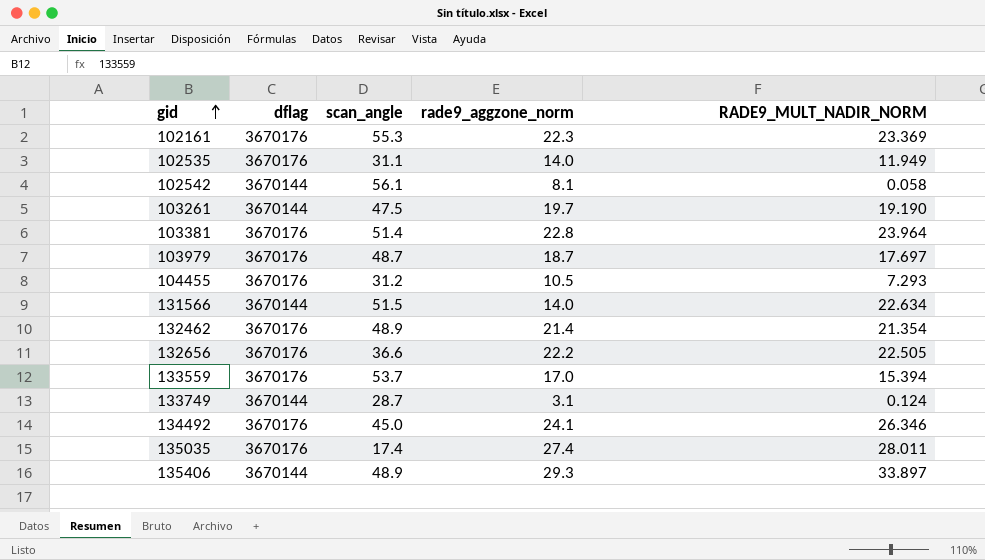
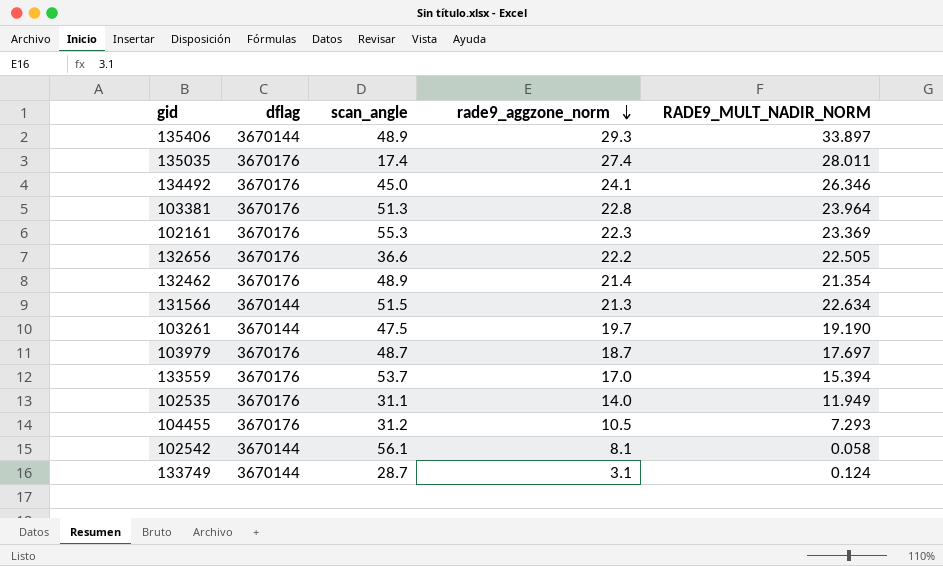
row order: gid ascending -> rade9_aggzone_norm descending
103381 | scan_angle: 51.4 -> 51.3
131566 | rade9_aggzone_norm: 14.0 -> 21.3

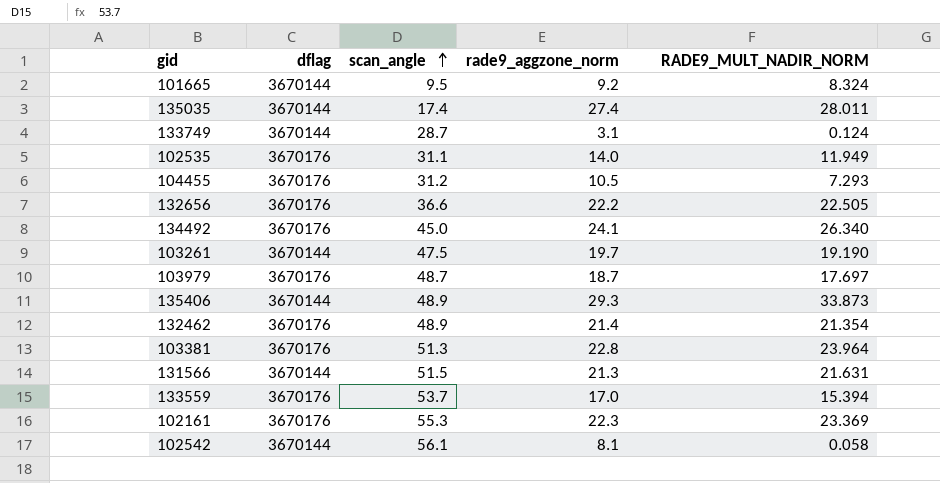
row order: rade9_aggzone_norm descending -> scan_angle ascending
row 101665: none -> 3670144 | 9.5 | 9.2 | 8.324
135035 | dflag: 3670176 -> 3670144
134492 | RADE9_MULT_NADIR_NORM: 26.346 -> 26.340
135406 | RADE9_MULT_NADIR_NORM: 33.897 -> 33.873
131566 | RADE9_MULT_NADIR_NORM: 22.634 -> 21.631

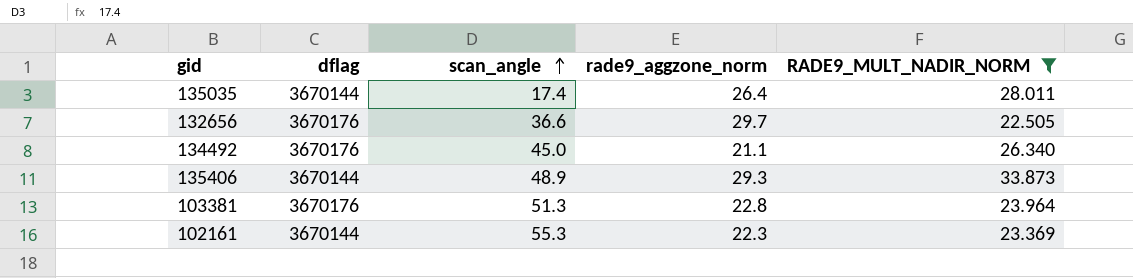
filter: none -> RADE9_MULT_NADIR_NORM >= 22.505
135035 | rade9_aggzone_norm: 27.4 -> 26.4
132656 | rade9_aggzone_norm: 22.2 -> 29.7
134492 | rade9_aggzone_norm: 24.1 -> 21.1
102161 | dflag: 3670176 -> 3670144

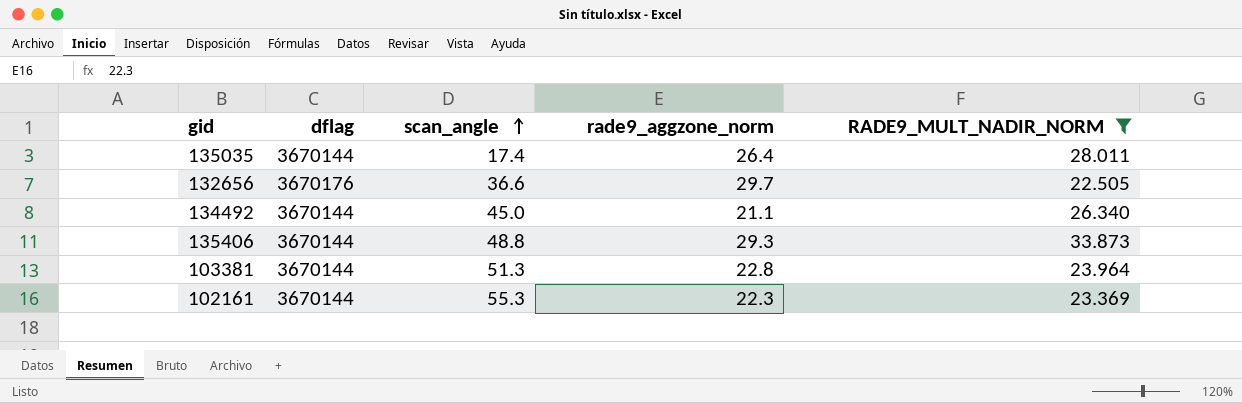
134492 | dflag: 3670176 -> 3670144
135406 | scan_angle: 48.9 -> 48.8
103381 | dflag: 3670176 -> 3670144

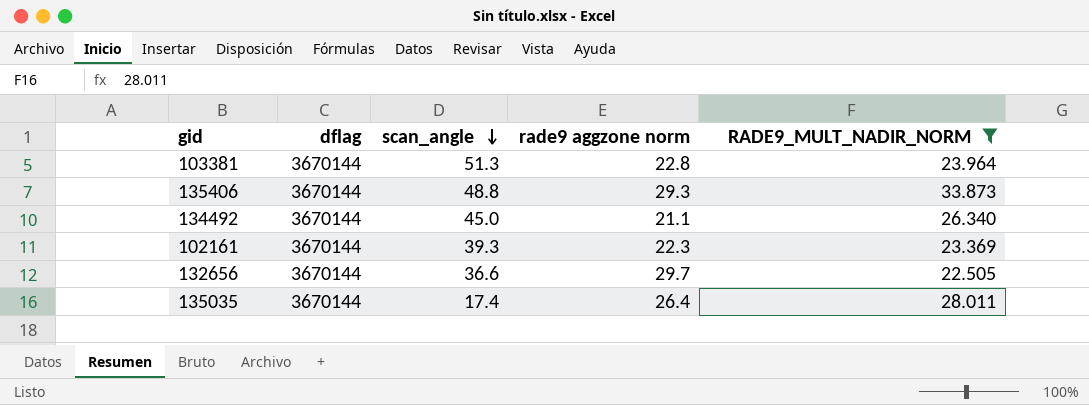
row order: scan_angle ascending -> scan_angle descending
column name: rade9_aggzone_norm -> rade9 aggzone norm
102161 | scan_angle: 55.3 -> 39.3
132656 | dflag: 3670176 -> 3670144

